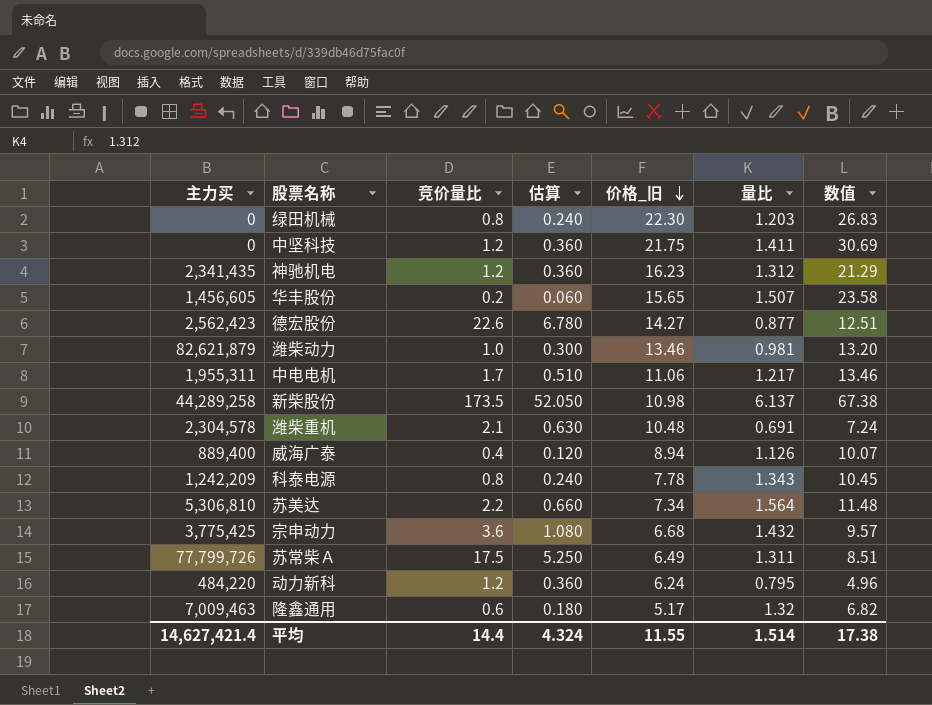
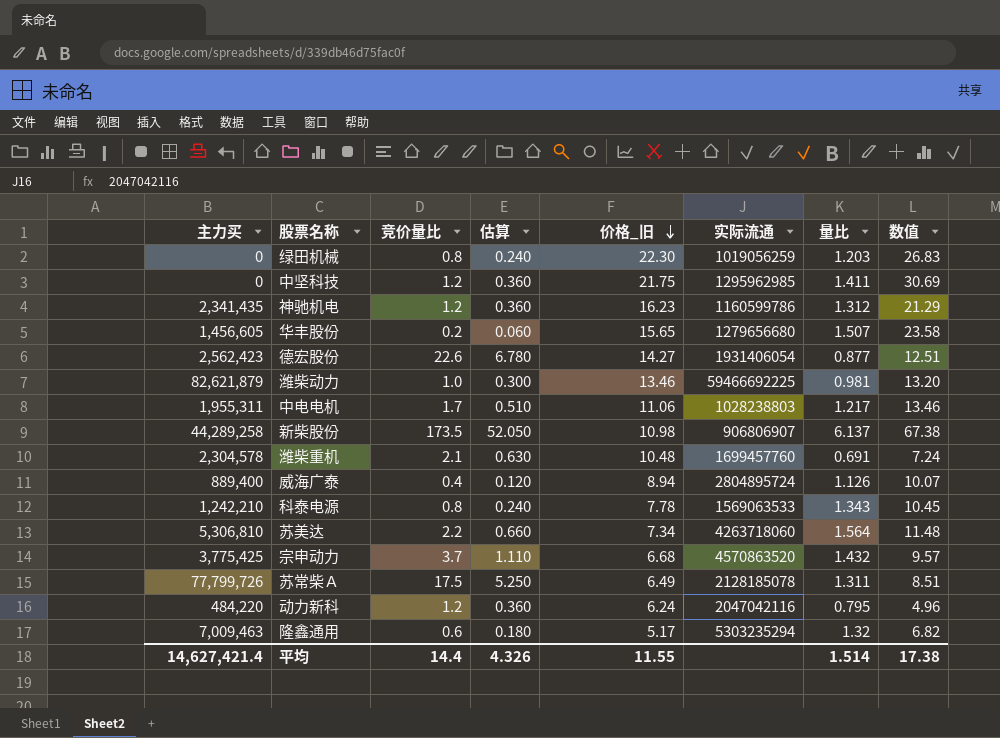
column 实际流通 | position: none -> 6
科泰电源 | 主力买: 1,242,209 -> 1,242,210
宗申动力 | 竞价量比: 3.6 -> 3.7
宗申动力 | 估算: 1.080 -> 1.110
平均 | 估算: 4.324 -> 4.326

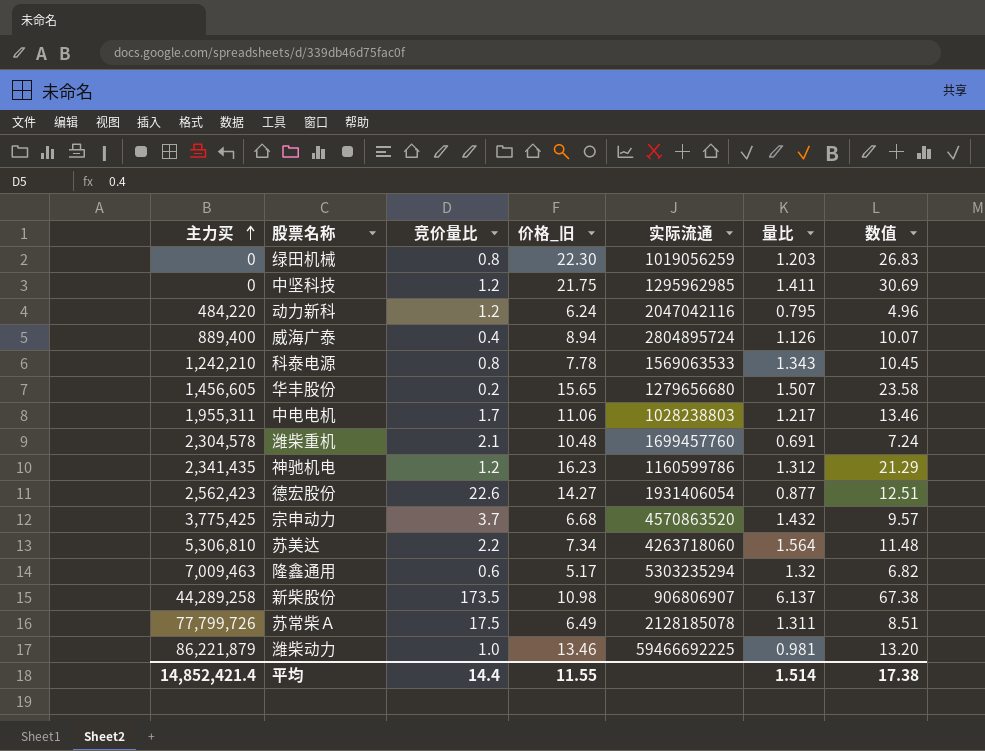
row order: 价格_旧 descending -> 主力买 ascending
column 估算 | formula: [竞价量比] * 0.3 -> none
潍柴动力 | 主力买: 82,621,879 -> 86,221,879
平均 | 主力买: 14,627,421.4 -> 14,852,421.4

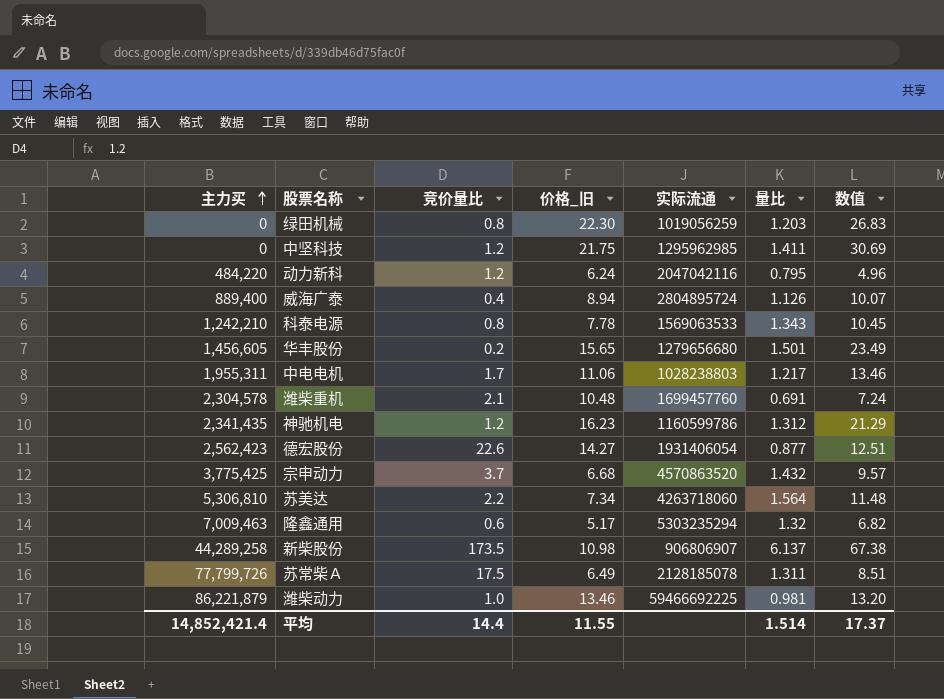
华丰股份 | 量比: 1.507 -> 1.501
华丰股份 | 数值: 23.58 -> 23.49
平均 | 数值: 17.38 -> 17.37

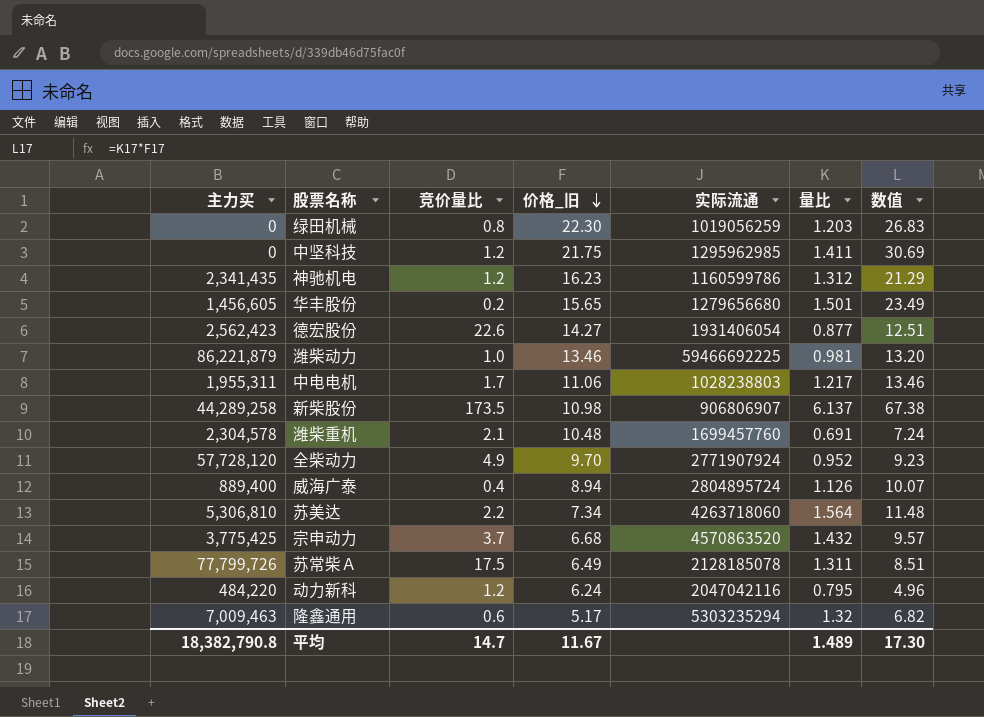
row order: 主力买 ascending -> 价格_旧 descending
row 科泰电源: 1,242,210 | 0.8 | 7.78 | 1569063533 | 1.343 | 10.45 -> none
row 全柴动力: none -> 57,728,120 | 4.9 | 9.70 | 2771907924 | 0.952 | 9.23
平均 | 主力买: 14,852,421.4 -> 18,382,790.8
平均 | 竞价量比: 14.4 -> 14.7
平均 | 价格_旧: 11.55 -> 11.67
平均 | 量比: 1.514 -> 1.489
平均 | 数值: 17.37 -> 17.30

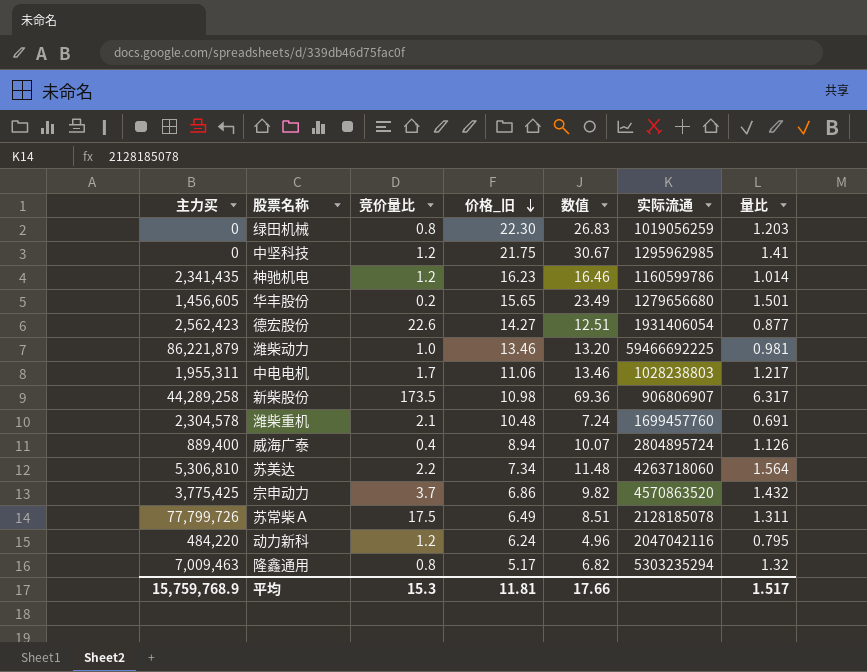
column 数值 | position: 7 -> 5
row 全柴动力: 57,728,120 | 4.9 | 9.70 | 2771907924 | 0.952 | 9.23 -> none
中坚科技 | 数值: 30.69 -> 30.67
中坚科技 | 量比: 1.411 -> 1.41
神驰机电 | 数值: 21.29 -> 16.46
神驰机电 | 量比: 1.312 -> 1.014
新柴股份 | 数值: 67.38 -> 69.36
新柴股份 | 量比: 6.137 -> 6.317
宗申动力 | 价格_旧: 6.68 -> 6.86
宗申动力 | 数值: 9.57 -> 9.82
隆鑫通用 | 竞价量比: 0.6 -> 0.8
平均 | 主力买: 18,382,790.8 -> 15,759,768.9
平均 | 竞价量比: 14.7 -> 15.3
平均 | 价格_旧: 11.67 -> 11.81
平均 | 数值: 17.30 -> 17.66
平均 | 量比: 1.489 -> 1.517

